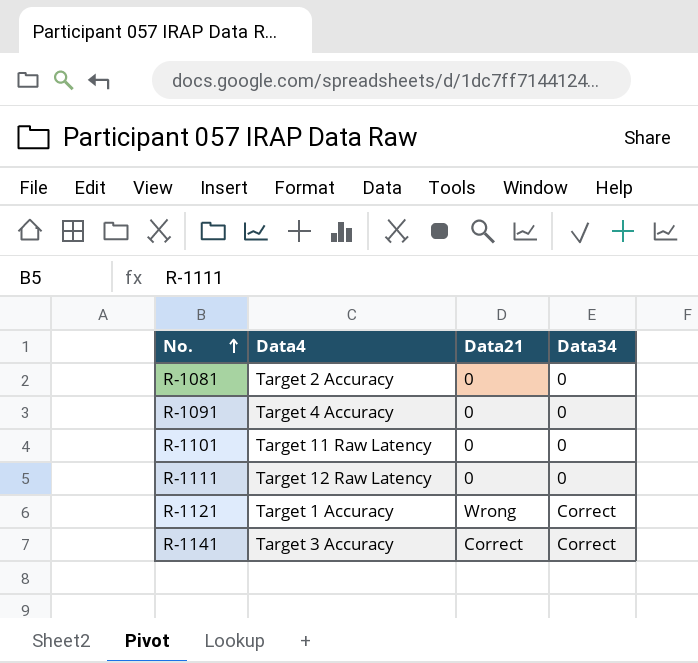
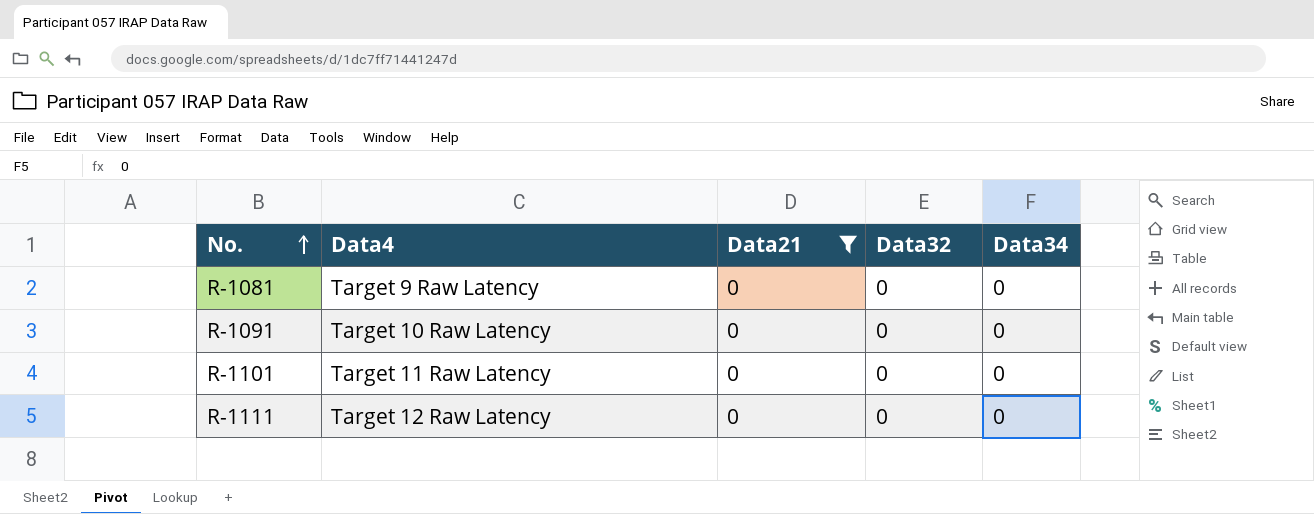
filter: none -> Data21 = 0
column Data32 | position: none -> 4
R-1081 | Data4: Target 2 Accuracy -> Target 9 Raw Latency
R-1091 | Data4: Target 4 Accuracy -> Target 10 Raw Latency

